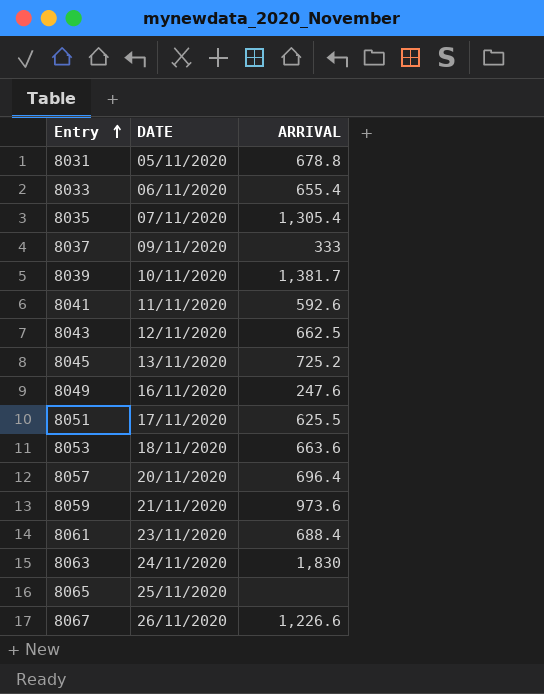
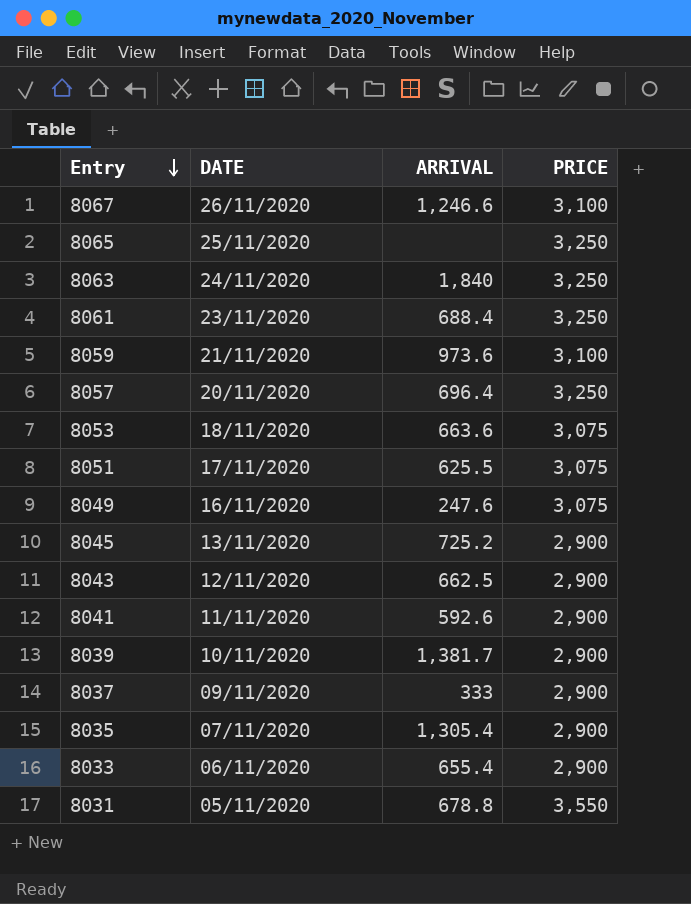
row order: Entry ascending -> Entry descending
column PRICE | position: none -> 4
8067 | ARRIVAL: 1,226.6 -> 1,246.6
8063 | ARRIVAL: 1,830 -> 1,840

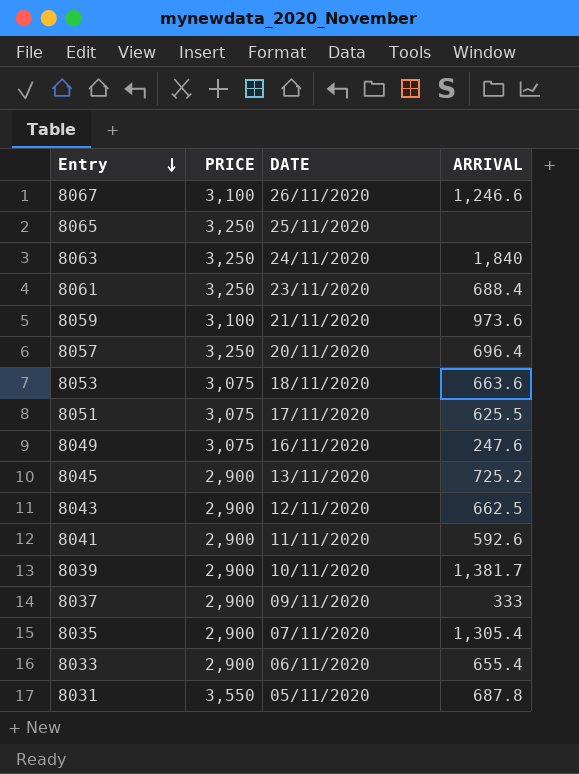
column PRICE | position: 4 -> 2
8031 | ARRIVAL: 678.8 -> 687.8

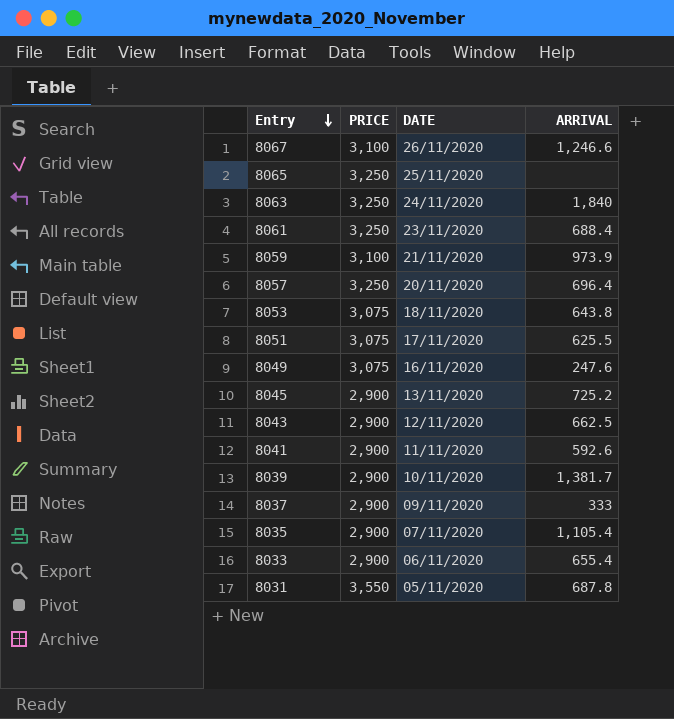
8059 | ARRIVAL: 973.6 -> 973.9
8053 | ARRIVAL: 663.6 -> 643.8
8035 | ARRIVAL: 1,305.4 -> 1,105.4

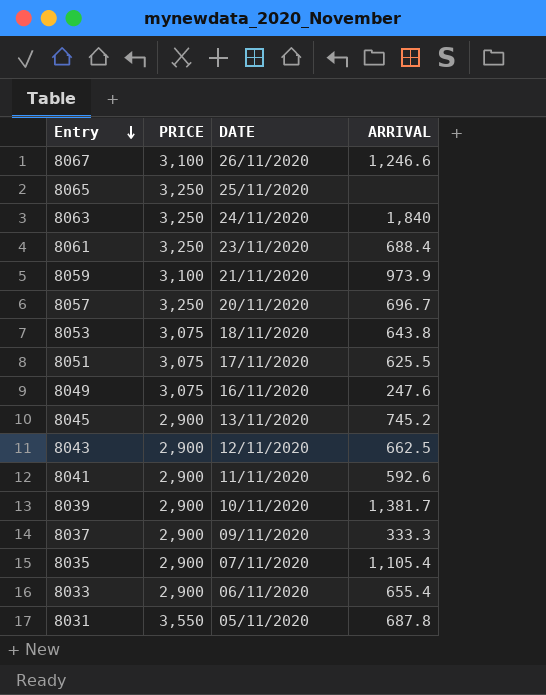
8057 | ARRIVAL: 696.4 -> 696.7
8045 | ARRIVAL: 725.2 -> 745.2
8037 | ARRIVAL: 333 -> 333.3

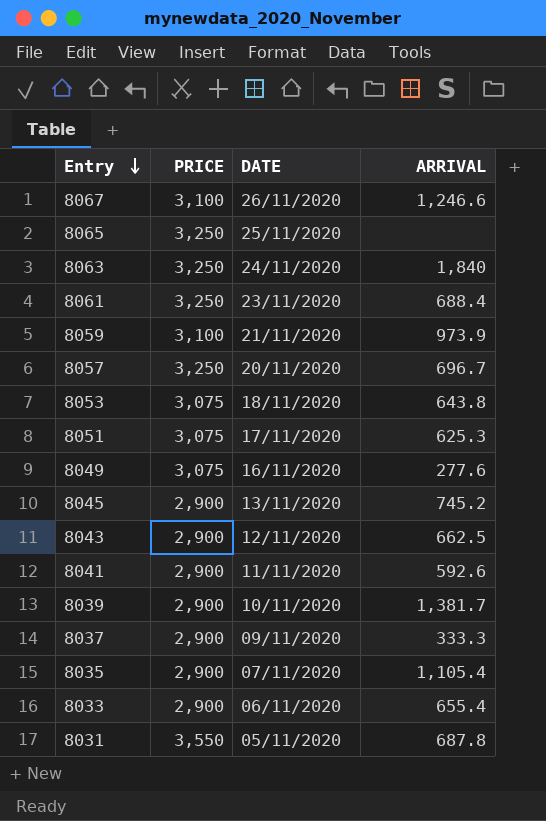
8051 | ARRIVAL: 625.5 -> 625.3
8049 | ARRIVAL: 247.6 -> 277.6

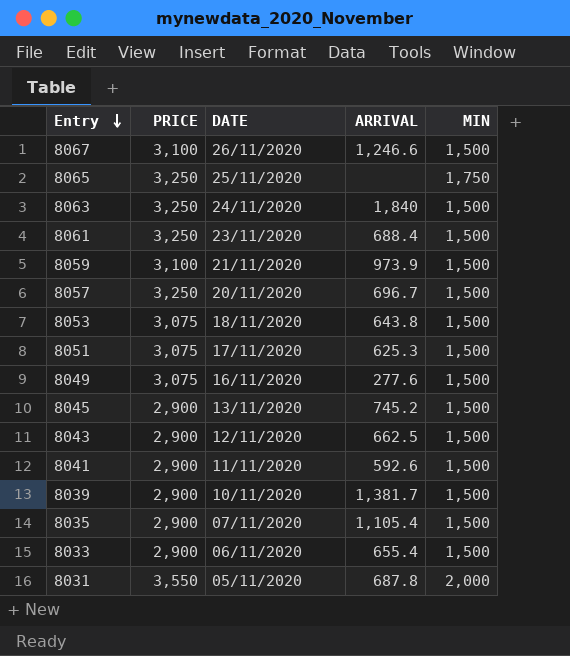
column MIN | position: none -> 5
row 8037: 2,900 | 09/11/2020 | 333.3 -> none

